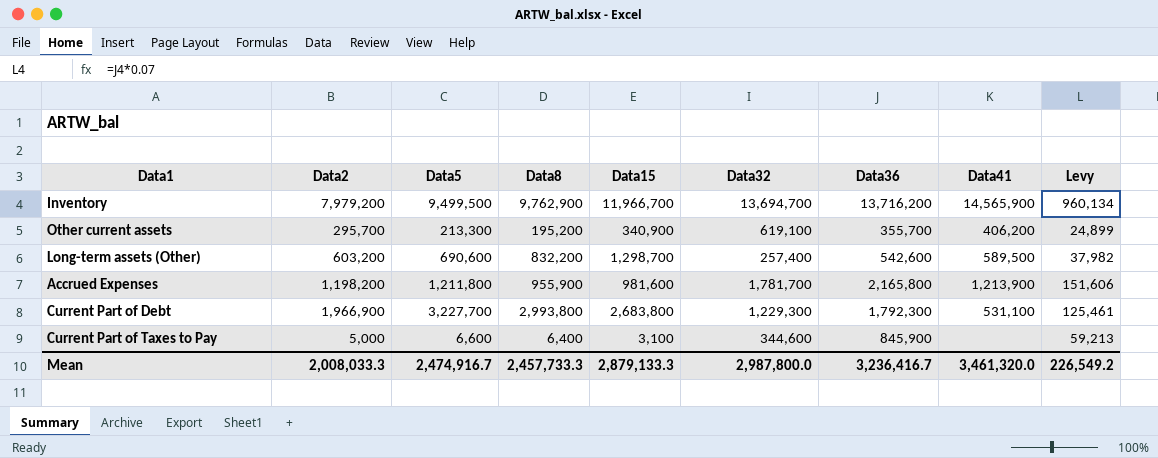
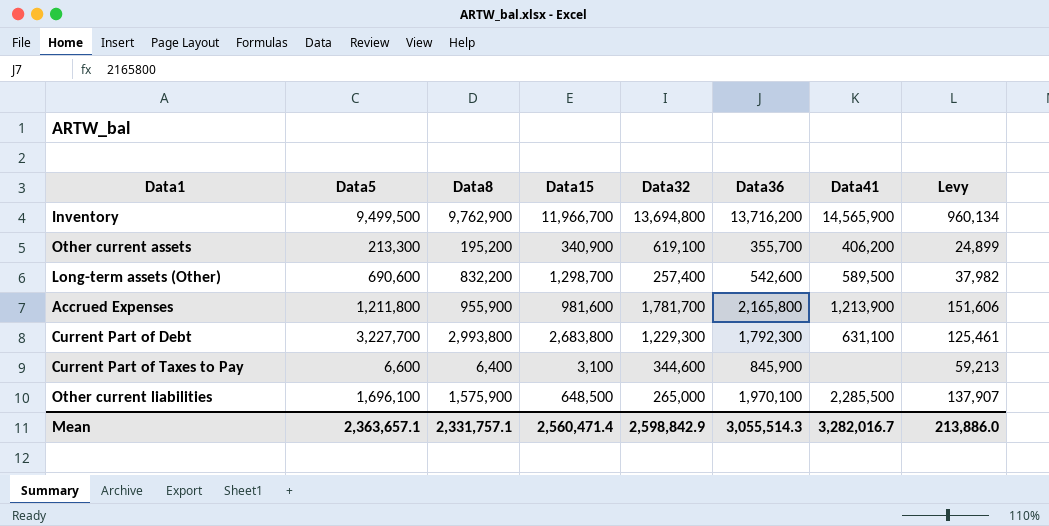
column Data2 | position: 2 -> none
Inventory | Data32: 13,694,700 -> 13,694,800
Current Part of Debt | Data41: 531,100 -> 631,100
row Other current liabilities: none -> 1,696,100 | 1,575,900 | 648,500 | 265,000 | 1,970,100 | 2,285,500 | 137,907
Mean | Data5: 2,474,916.7 -> 2,363,657.1
Mean | Data8: 2,457,733.3 -> 2,331,757.1
Mean | Data15: 2,879,133.3 -> 2,560,471.4
Mean | Data32: 2,987,800.0 -> 2,598,842.9
Mean | Data36: 3,236,416.7 -> 3,055,514.3
Mean | Data41: 3,461,320.0 -> 3,282,016.7
Mean | Levy: 226,549.2 -> 213,886.0

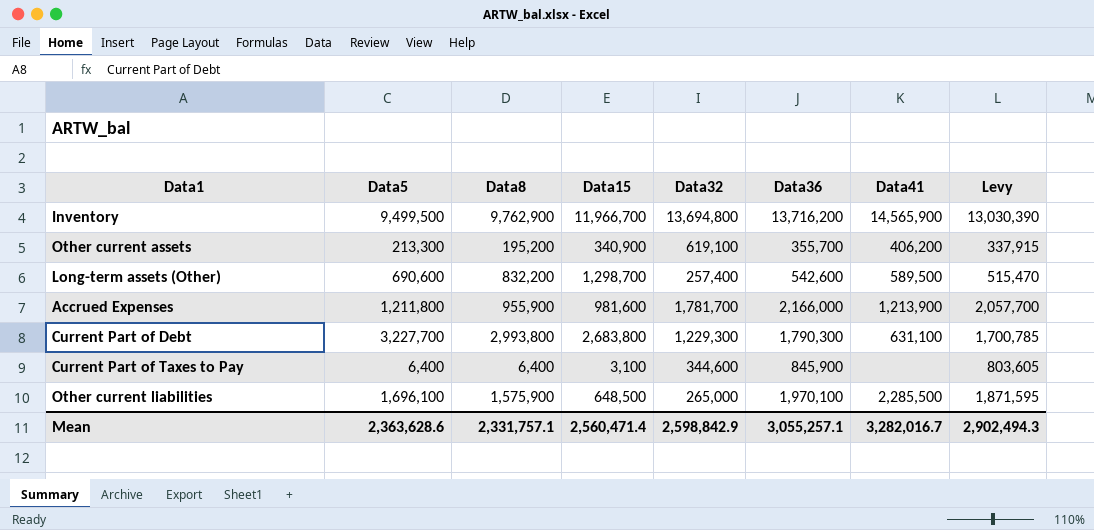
column Levy | formula: [Data36] * 0.07 -> [Data36] * 0.95
Accrued Expenses | Data36: 2,165,800 -> 2,166,000
Current Part of Debt | Data36: 1,792,300 -> 1,790,300
Current Part of Taxes to Pay | Data5: 6,600 -> 6,400
Mean | Data5: 2,363,657.1 -> 2,363,628.6
Mean | Data36: 3,055,514.3 -> 3,055,257.1
Mean | Levy: 213,886.0 -> 2,902,494.3

